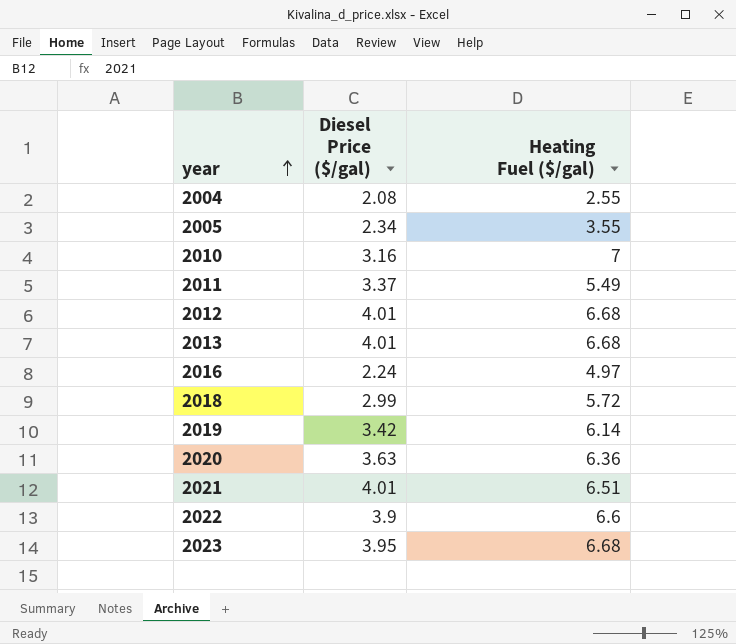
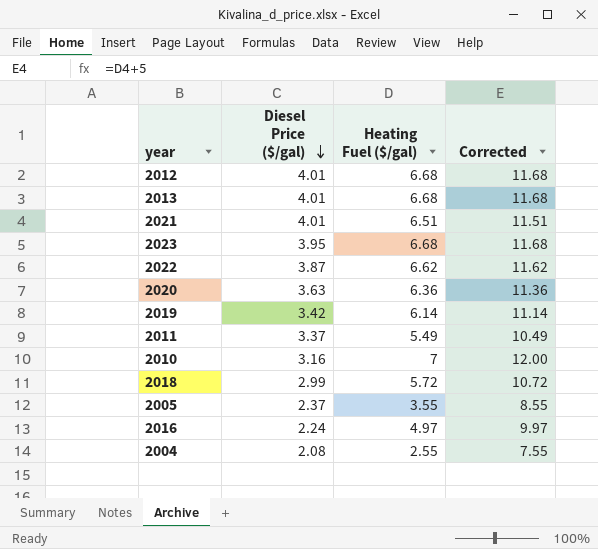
row order: year ascending -> Diesel Price ($/gal) descending
column Corrected | formula: none -> [Heating Fuel ($/gal)] + 5
2022 | Diesel Price ($/gal): 3.9 -> 3.87
2022 | Heating Fuel ($/gal): 6.6 -> 6.62
2005 | Diesel Price ($/gal): 2.34 -> 2.37

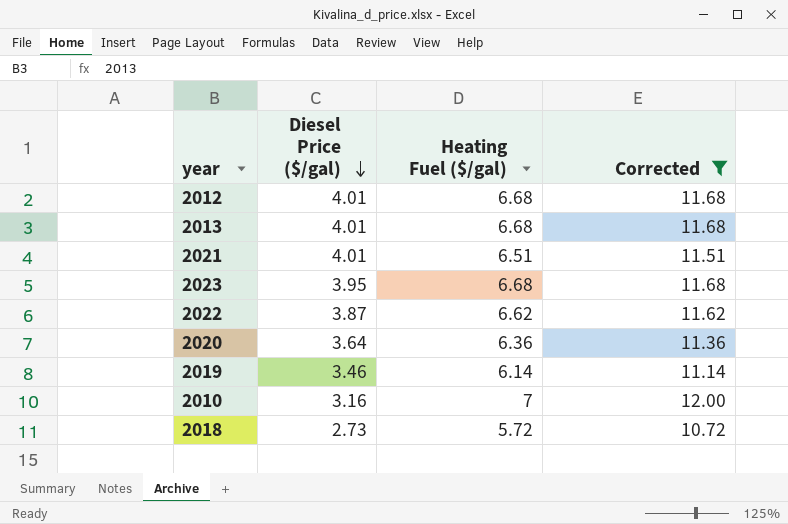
filter: none -> Corrected >= 10.72
2020 | Diesel Price ($/gal): 3.63 -> 3.64
2019 | Diesel Price ($/gal): 3.42 -> 3.46
2018 | Diesel Price ($/gal): 2.99 -> 2.73

